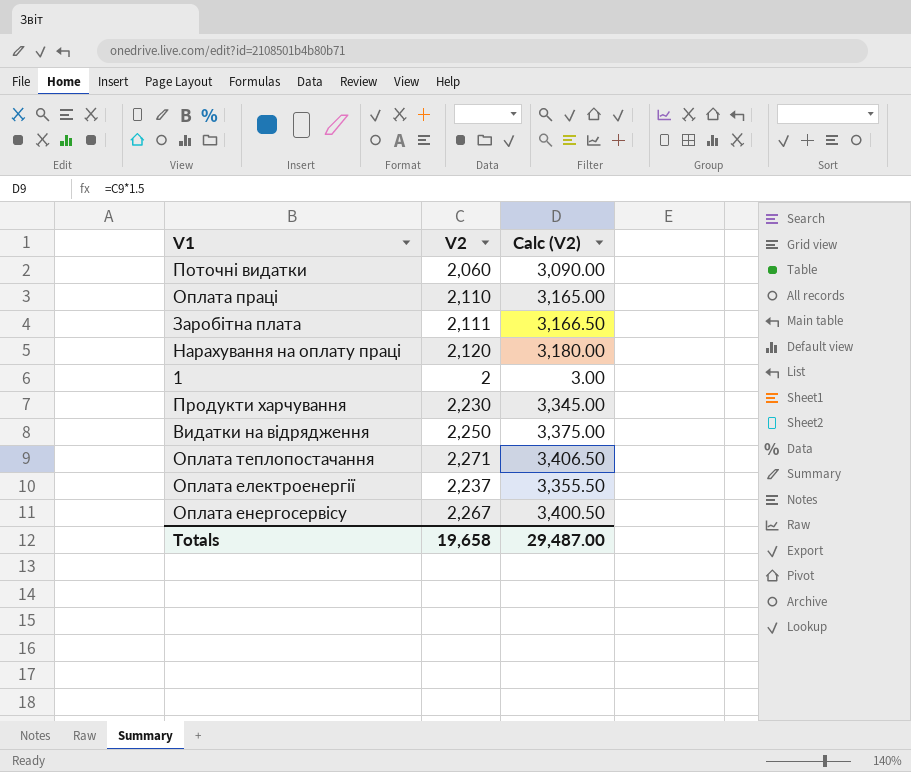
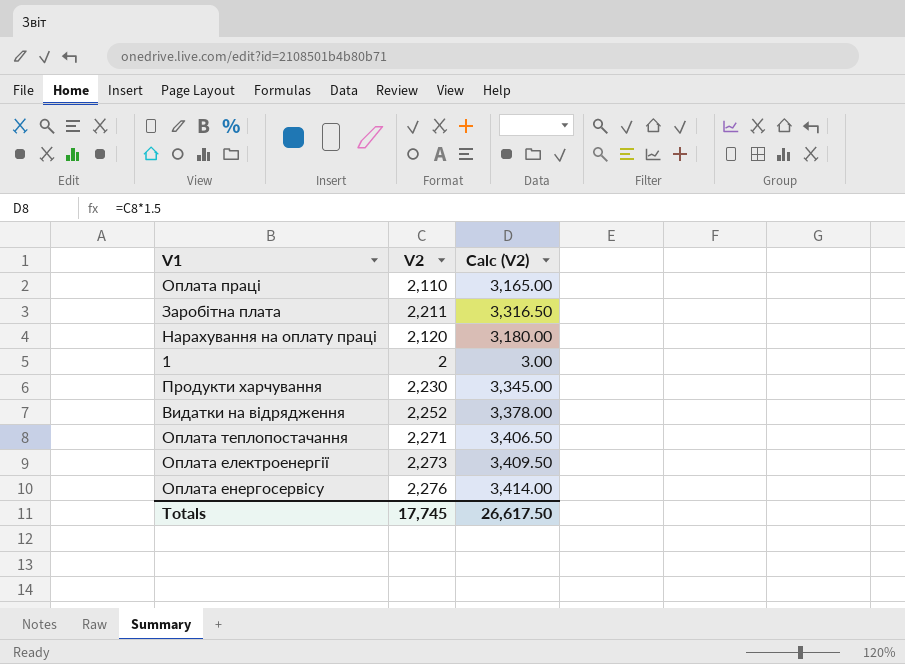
row Поточні видатки: 2,060 | 3,090.00 -> none
Заробітна плата | V2: 2,111 -> 2,211
Заробітна плата | Calc (V2): 3,166.50 -> 3,316.50
Видатки на відрядження | V2: 2,250 -> 2,252
Видатки на відрядження | Calc (V2): 3,375.00 -> 3,378.00
Оплата електроенергії | V2: 2,237 -> 2,273
Оплата електроенергії | Calc (V2): 3,355.50 -> 3,409.50
Оплата енергосервісу | V2: 2,267 -> 2,276
Оплата енергосервісу | Calc (V2): 3,400.50 -> 3,414.00
Totals | V2: 19,658 -> 17,745
Totals | Calc (V2): 29,487.00 -> 26,617.50

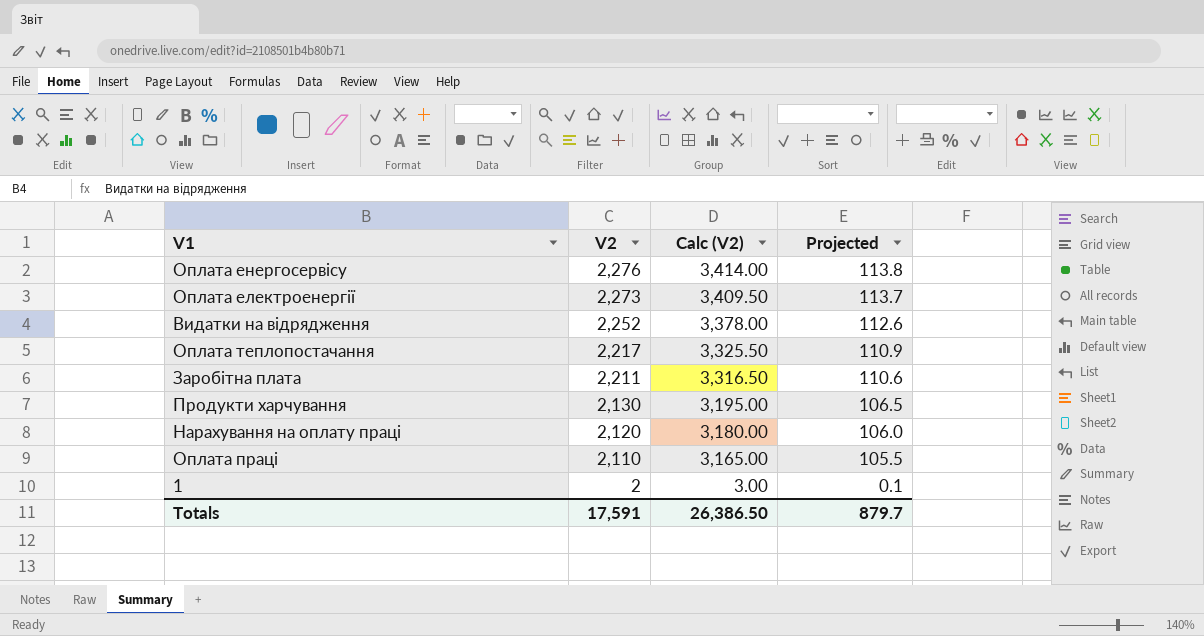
row order: none -> V2 descending
column Projected | formula: none -> [V2] * 0.05
Оплата теплопостачання | V2: 2,271 -> 2,217
Оплата теплопостачання | Calc (V2): 3,406.50 -> 3,325.50
Продукти харчування | V2: 2,230 -> 2,130
Продукти харчування | Calc (V2): 3,345.00 -> 3,195.00
Totals | V2: 17,745 -> 17,591
Totals | Calc (V2): 26,617.50 -> 26,386.50

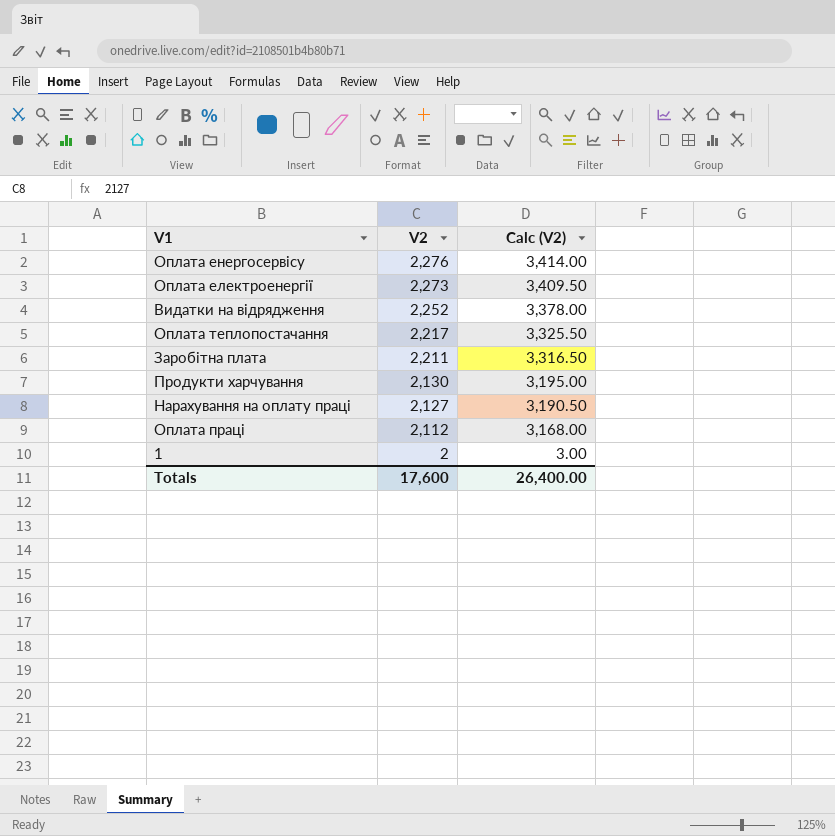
column Projected | formula: [V2] * 0.05 -> none
Нарахування на оплату праці | V2: 2,120 -> 2,127
Нарахування на оплату праці | Calc (V2): 3,180.00 -> 3,190.50
Оплата праці | V2: 2,110 -> 2,112
Оплата праці | Calc (V2): 3,165.00 -> 3,168.00
Totals | V2: 17,591 -> 17,600
Totals | Calc (V2): 26,386.50 -> 26,400.00

